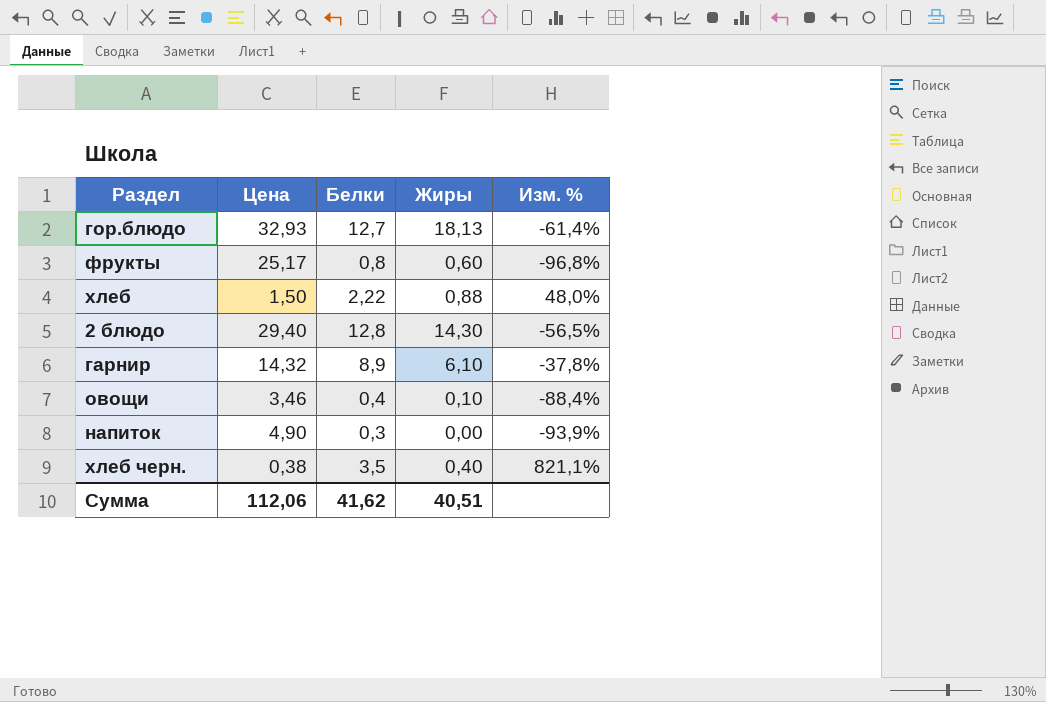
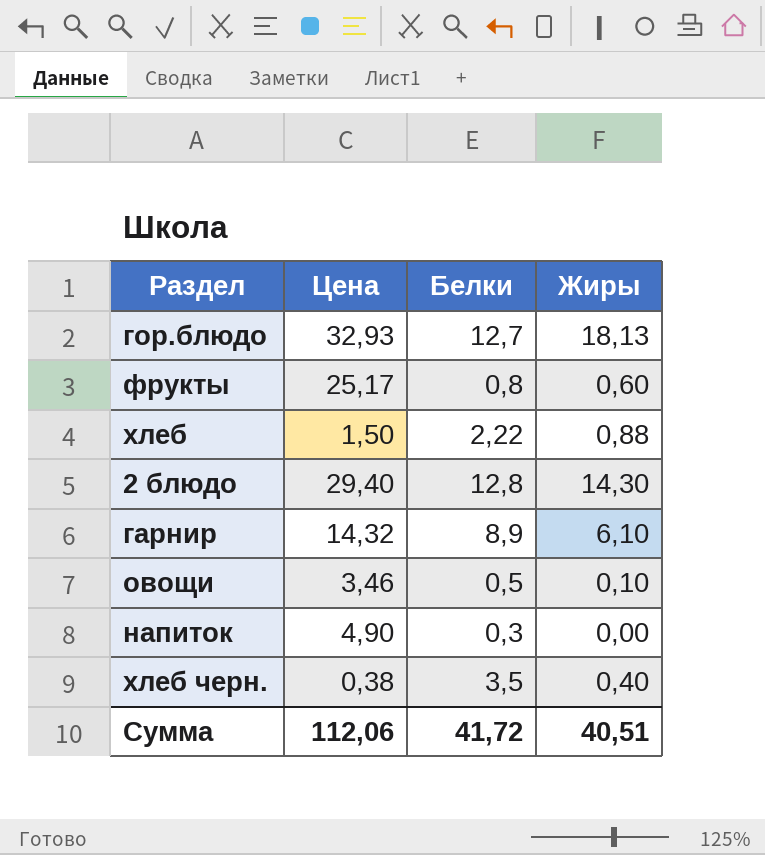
column Изм. % | formula: ([Белки] - [Цена]) / [Цена] -> none
овощи | Белки: 0,4 -> 0,5
Сумма | Белки: 41,62 -> 41,72

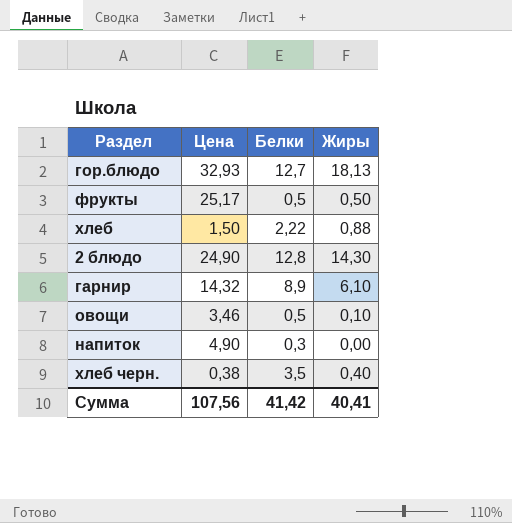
фрукты | Белки: 0,8 -> 0,5
фрукты | Жиры: 0,60 -> 0,50
2 блюдо | Цена: 29,40 -> 24,90
Сумма | Цена: 112,06 -> 107,56
Сумма | Белки: 41,72 -> 41,42
Сумма | Жиры: 40,51 -> 40,41

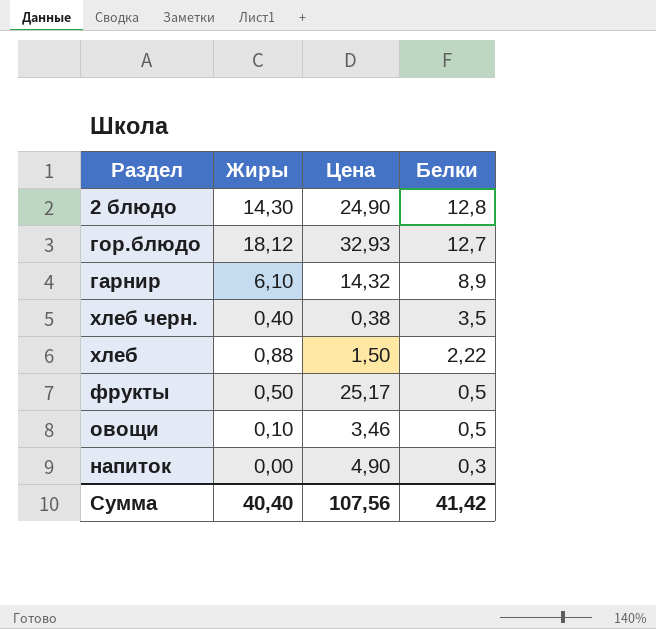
row order: none -> Белки descending
column Жиры | position: 4 -> 2
гор.блюдо | Жиры: 18,13 -> 18,12
Сумма | Жиры: 40,41 -> 40,40

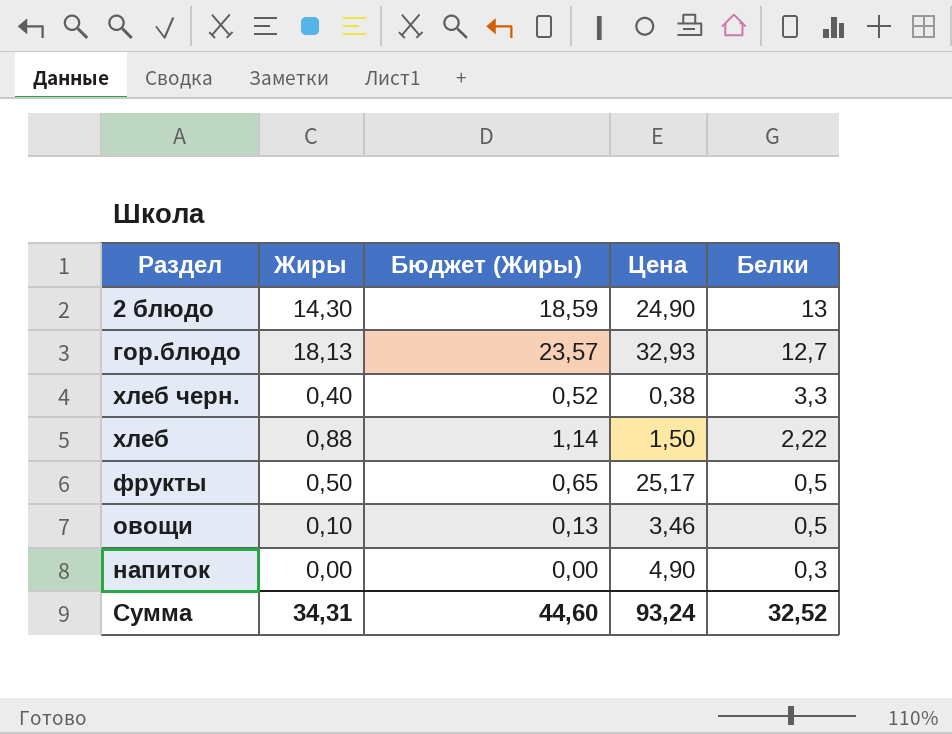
column Бюджет (Жиры) | formula: none -> [Жиры] * 1,3
row гарнир: 6,10 | 14,32 | 8,9 -> none
2 блюдо | Белки: 12,8 -> 13
гор.блюдо | Жиры: 18,12 -> 18,13
хлеб черн. | Белки: 3,5 -> 3,3
Сумма | Жиры: 40,40 -> 34,31
Сумма | Цена: 107,56 -> 93,24
Сумма | Белки: 41,42 -> 32,52

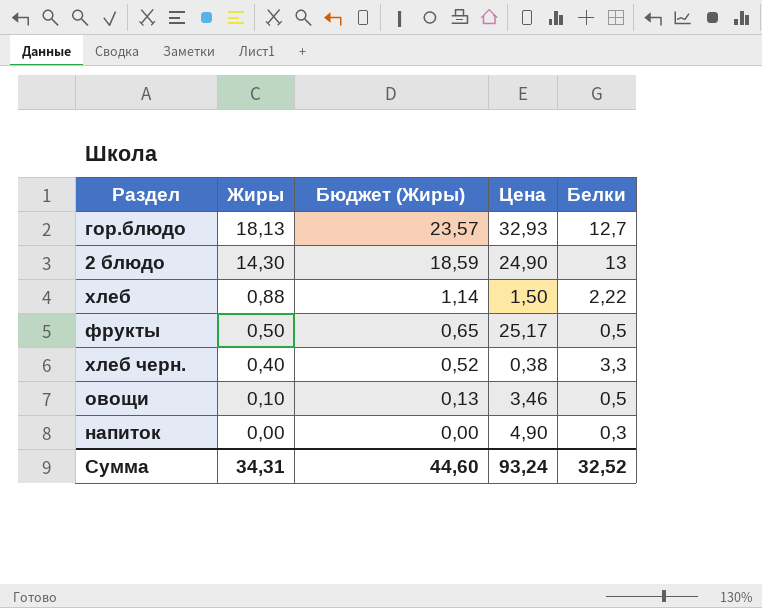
row order: Белки descending -> Жиры descending

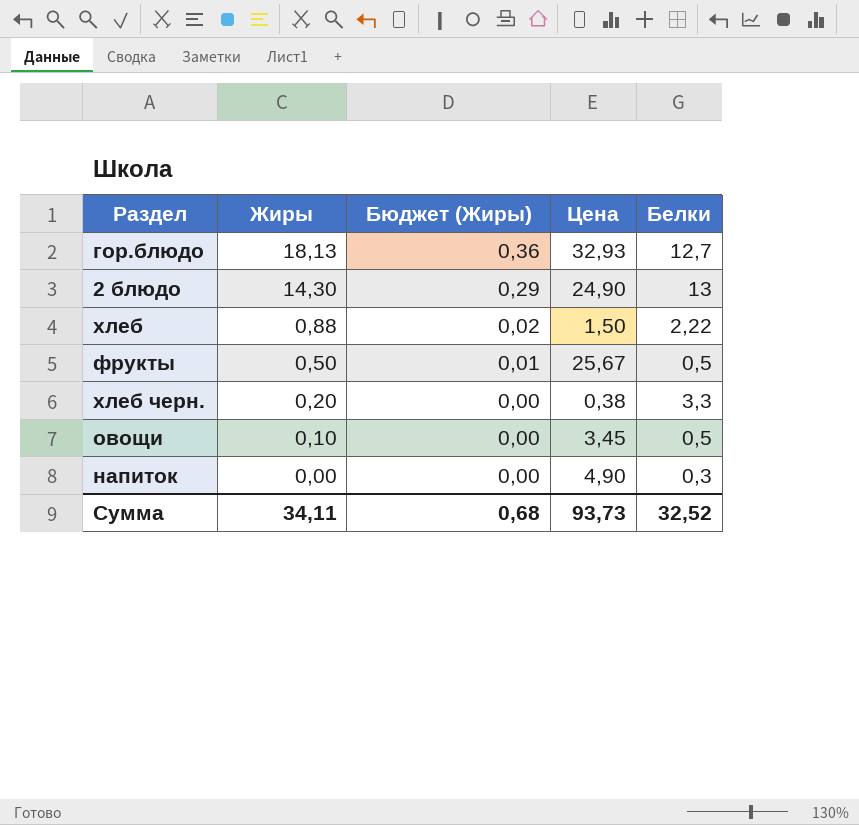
column Бюджет (Жиры) | formula: [Жиры] * 1,3 -> [Жиры] * 0,02
фрукты | Цена: 25,17 -> 25,67
хлеб черн. | Жиры: 0,40 -> 0,20
овощи | Цена: 3,46 -> 3,45
Сумма | Жиры: 34,31 -> 34,11
Сумма | Бюджет (Жиры): 44,60 -> 0,68
Сумма | Цена: 93,24 -> 93,73

